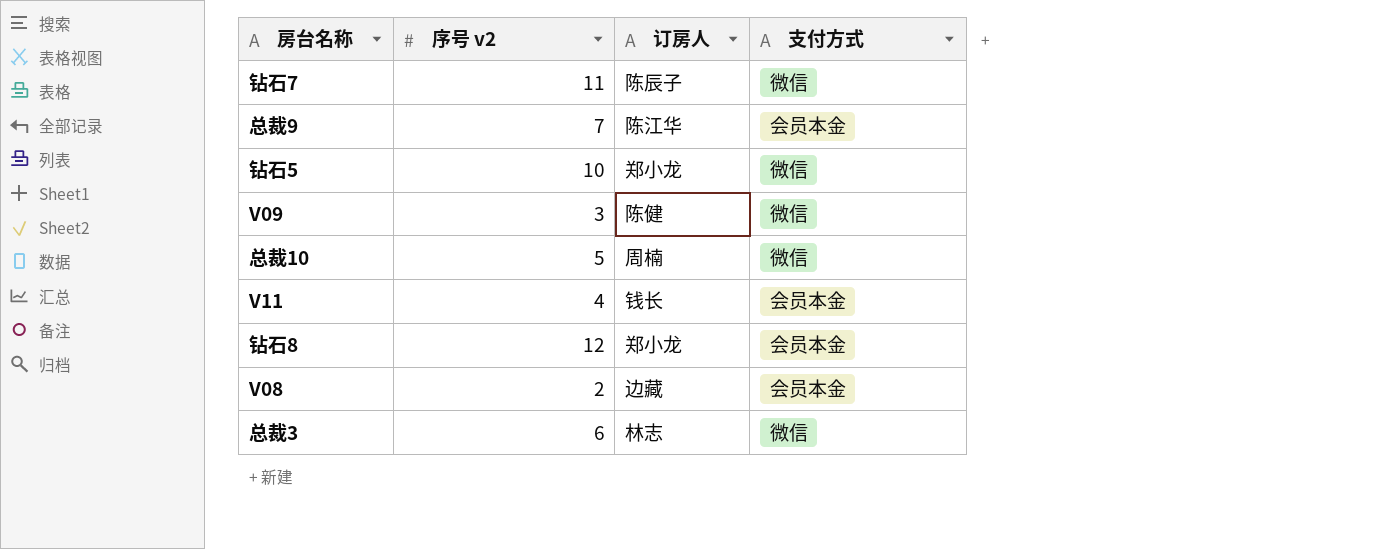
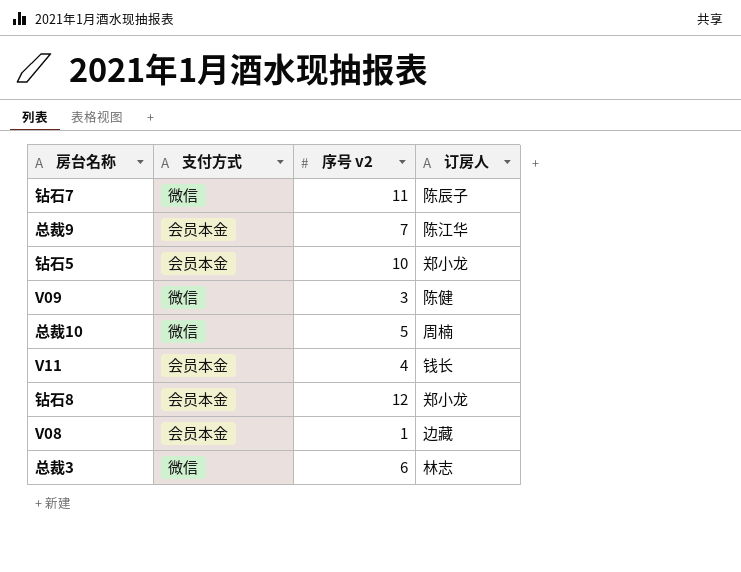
column 支付方式 | position: 4 -> 2
钻石5 | 支付方式: 微信 -> 会员本金
V08 | 序号 v2: 2 -> 1

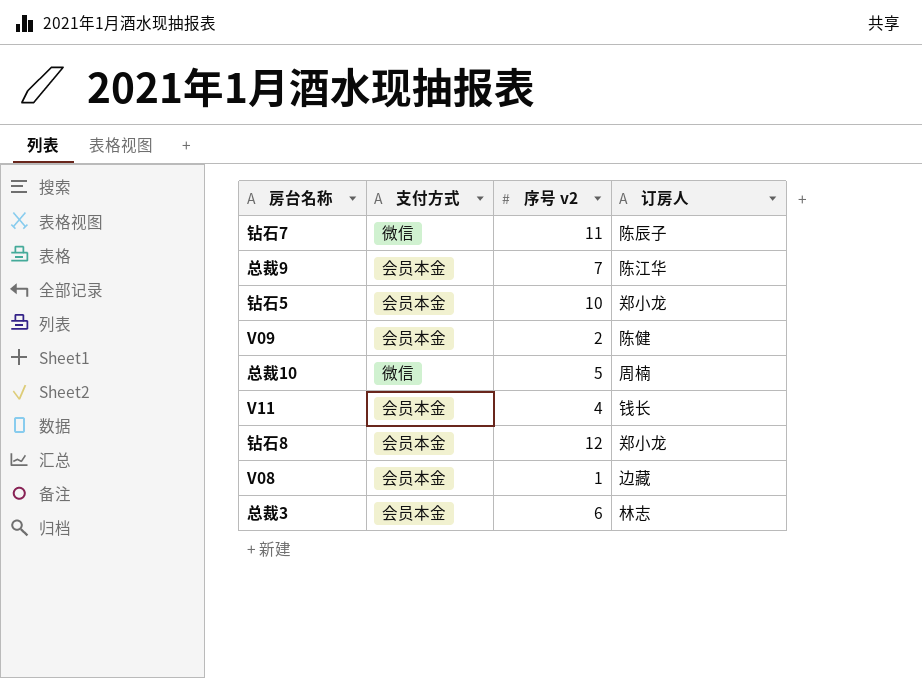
V09 | 支付方式: 微信 -> 会员本金
V09 | 序号 v2: 3 -> 2
总裁3 | 支付方式: 微信 -> 会员本金

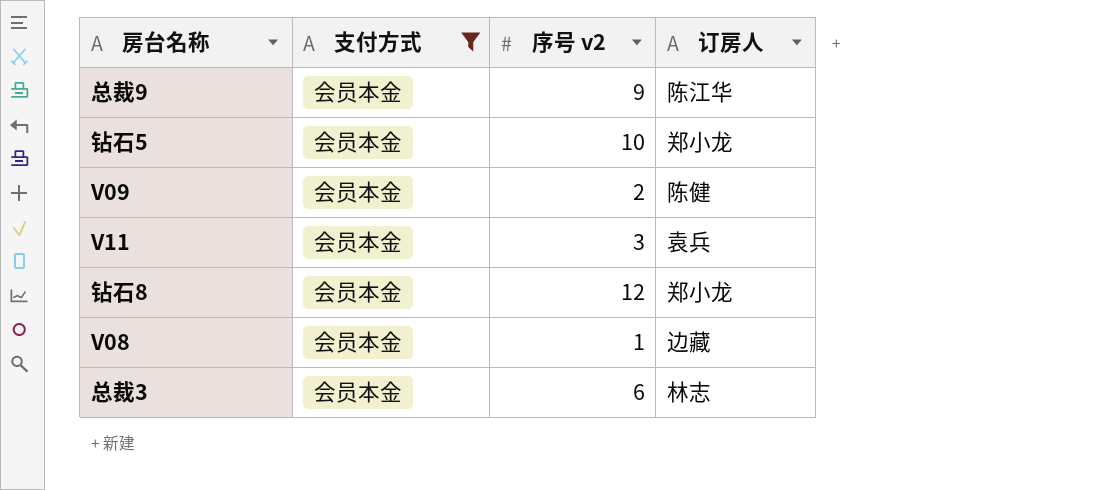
filter: none -> 支付方式 = 会员本金
总裁9 | 序号 v2: 7 -> 9
V11 | 序号 v2: 4 -> 3
V11 | 订房人: 钱长 -> 袁兵

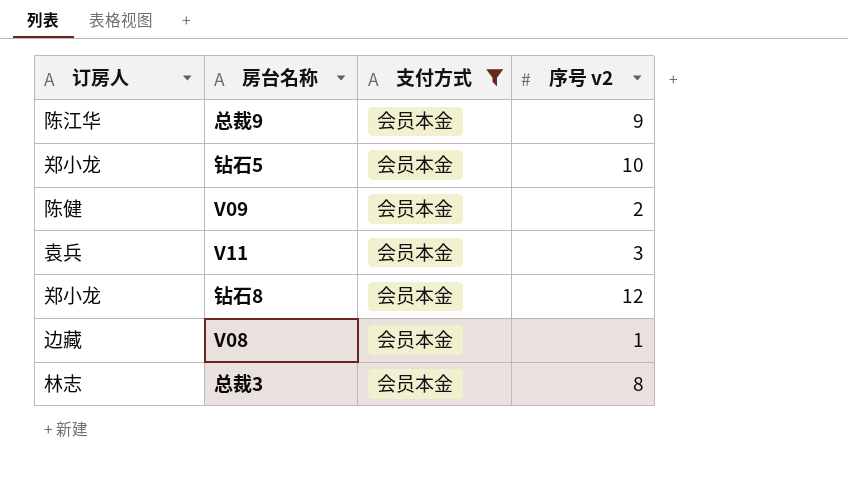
column 订房人 | position: 4 -> 1
总裁3 | 序号 v2: 6 -> 8

